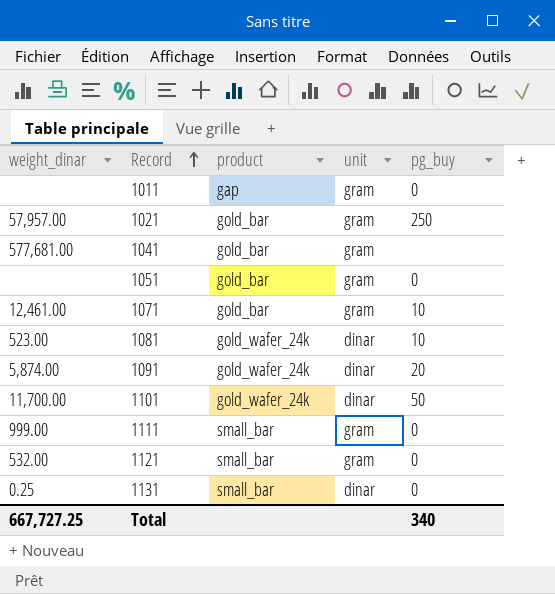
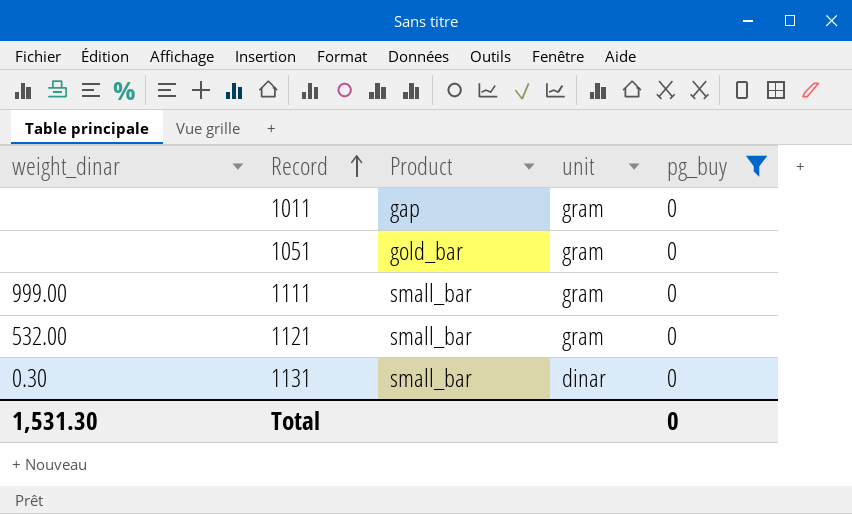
filter: none -> pg_buy = 0
column name: product -> Product
1131 | weight_dinar: 0.25 -> 0.30
Total | weight_dinar: 667,727.25 -> 1,531.30
Total | pg_buy: 340 -> 0

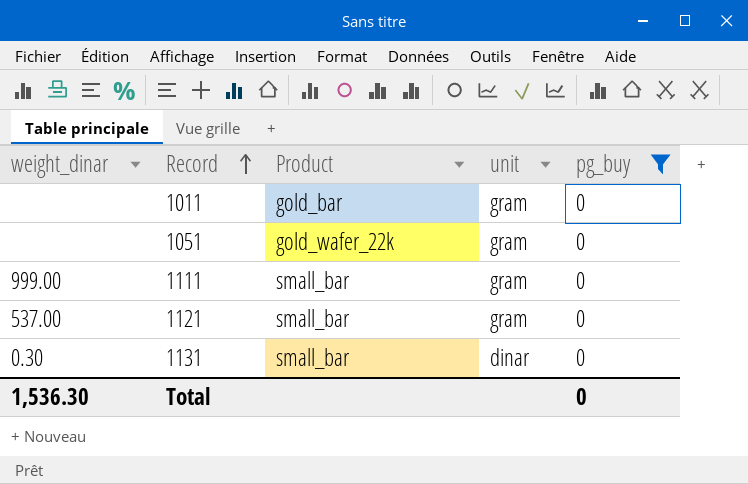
1011 | Product: gap -> gold_bar
1051 | Product: gold_bar -> gold_wafer_22k
1121 | weight_dinar: 532.00 -> 537.00
Total | weight_dinar: 1,531.30 -> 1,536.30

